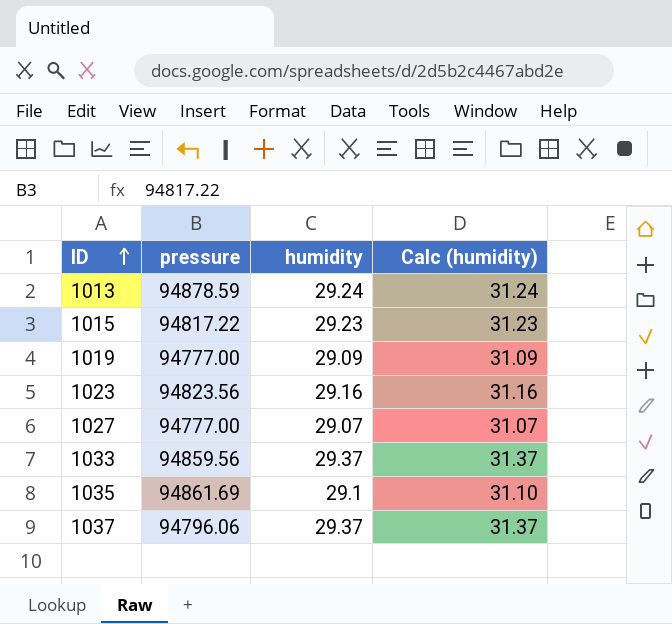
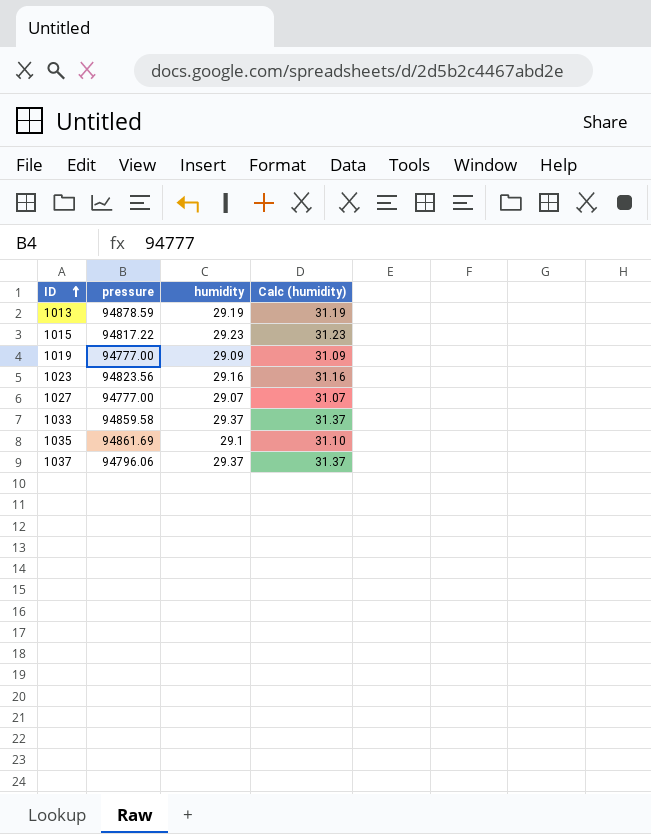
1013 | humidity: 29.24 -> 29.19
1013 | Calc (humidity): 31.24 -> 31.19
1033 | pressure: 94859.56 -> 94859.58

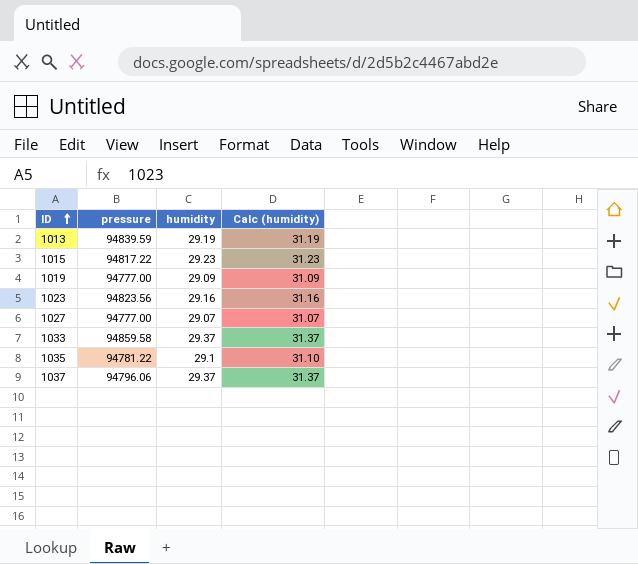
1013 | pressure: 94878.59 -> 94839.59
1035 | pressure: 94861.69 -> 94781.22

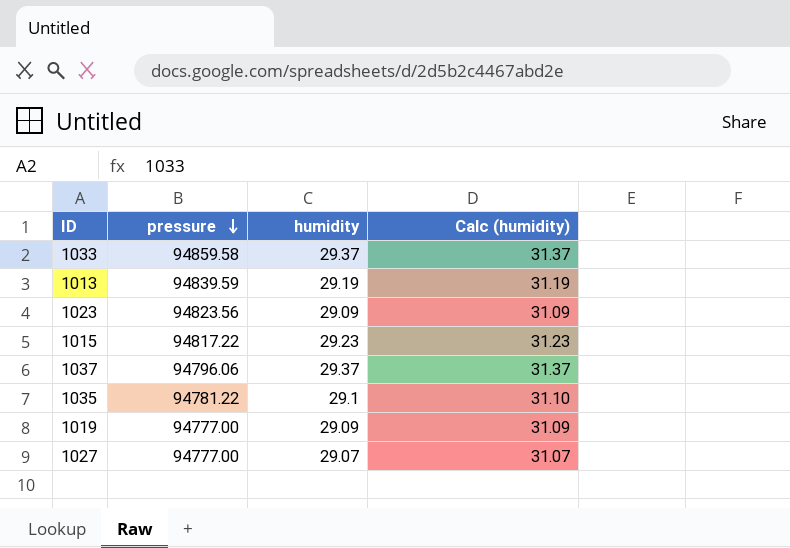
row order: ID ascending -> pressure descending
1023 | humidity: 29.16 -> 29.09
1023 | Calc (humidity): 31.16 -> 31.09

